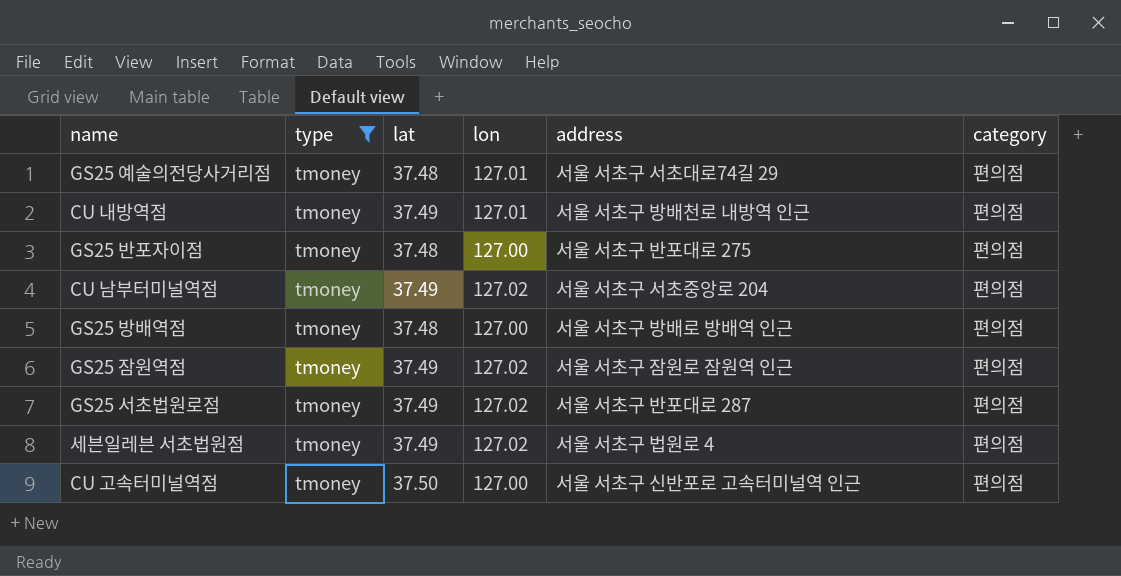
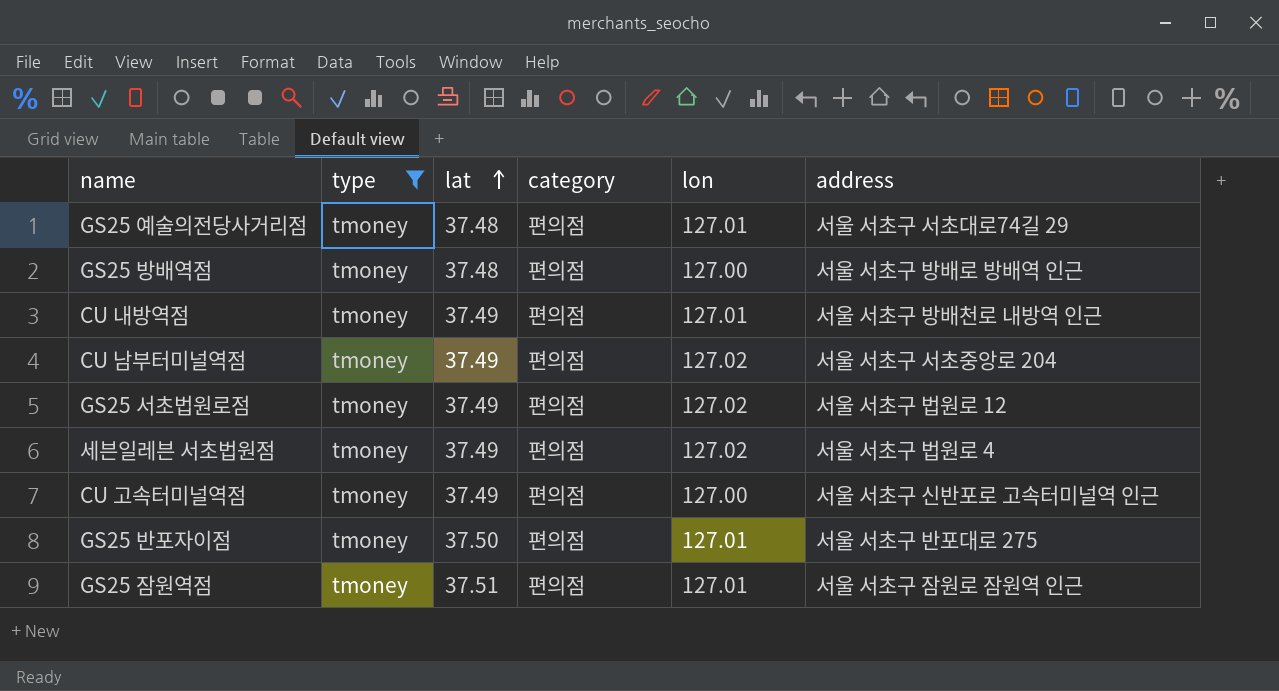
row order: none -> lat ascending
column category | position: 6 -> 4
GS25 서초법원로점 | address: 서울 서초구 반포대로 287 -> 서울 서초구 법원로 12
CU 고속터미널역점 | lat: 37.50 -> 37.49
GS25 반포자이점 | lat: 37.48 -> 37.50
GS25 반포자이점 | lon: 127.00 -> 127.01
GS25 잠원역점 | lat: 37.49 -> 37.51
GS25 잠원역점 | lon: 127.02 -> 127.01

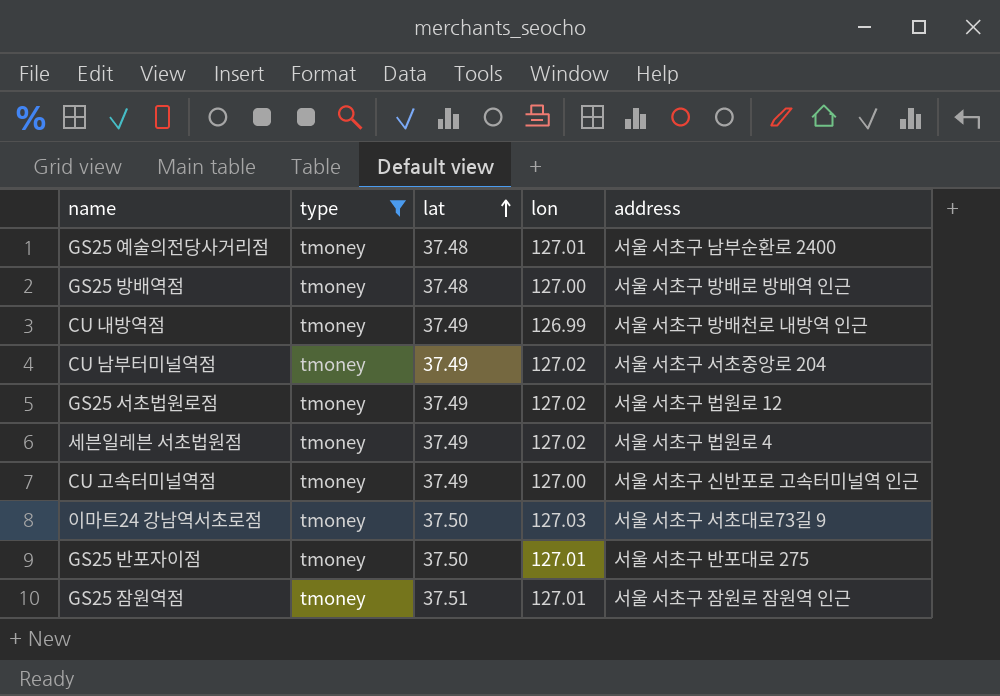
column category | position: 4 -> none
GS25 예술의전당사거리점 | address: 서울 서초구 서초대로74길 29 -> 서울 서초구 남부순환로 2400
CU 내방역점 | lon: 127.01 -> 126.99
row 이마트24 강남역서초로점: none -> tmoney | 37.50 | 127.03 | 서울 서초구 서초대로73길 9

